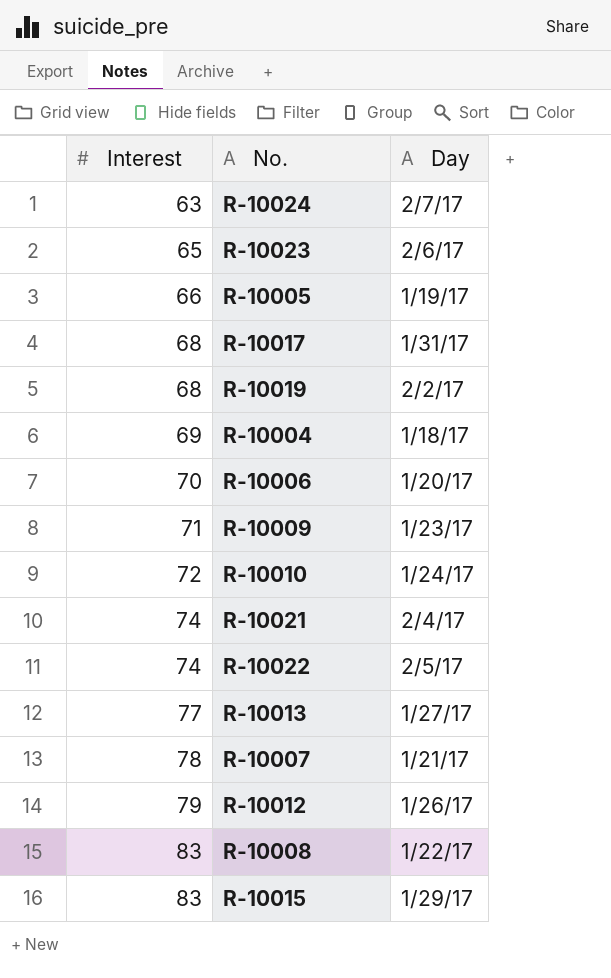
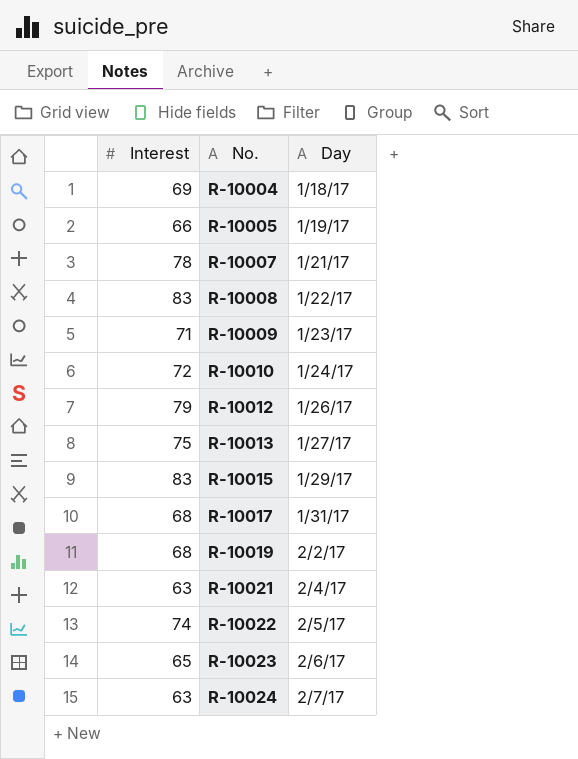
row order: Interest ascending -> No. ascending
row R-10006: 70 | 1/20/17 -> none
R-10013 | Interest: 77 -> 75
R-10021 | Interest: 74 -> 63

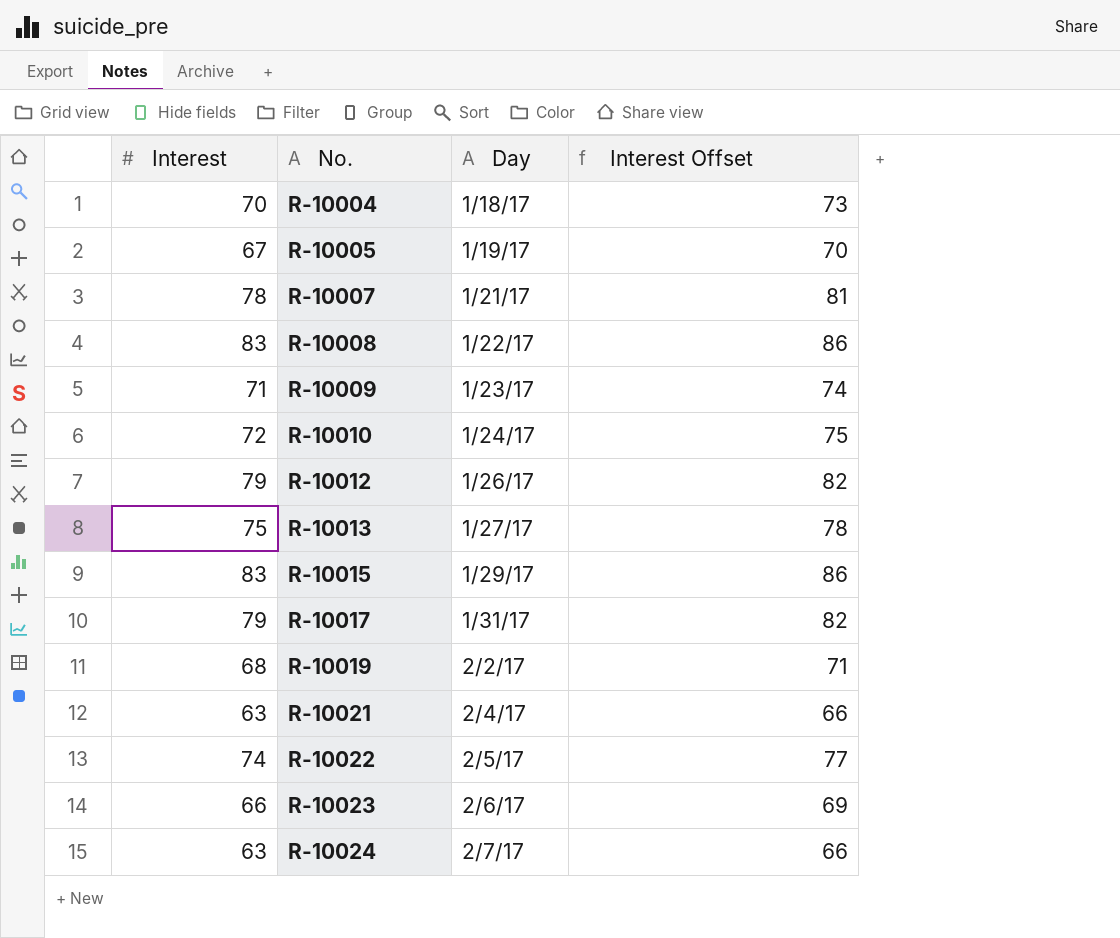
column Interest Offset | formula: none -> [Interest] + 3
R-10004 | Interest: 69 -> 70
R-10005 | Interest: 66 -> 67
R-10017 | Interest: 68 -> 79
R-10023 | Interest: 65 -> 66

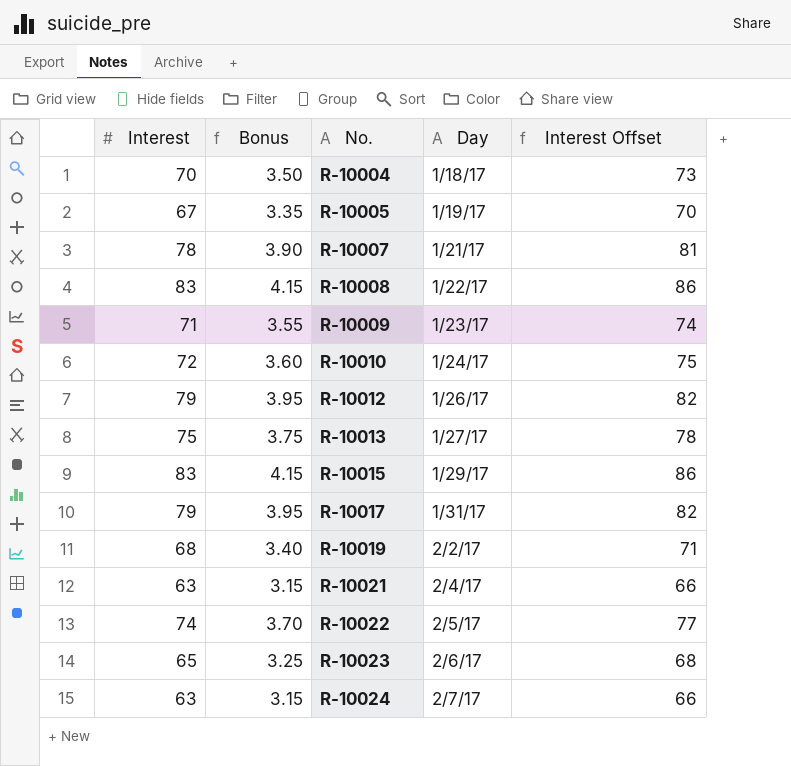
column Bonus | formula: none -> [Interest] * 0.05
R-10023 | Interest: 66 -> 65
R-10023 | Interest Offset: 69 -> 68

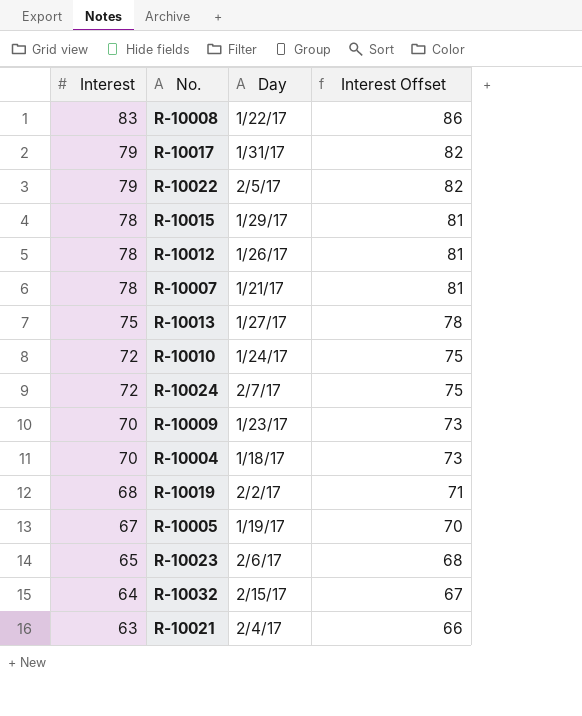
row order: No. ascending -> Interest descending
column Bonus | formula: [Interest] * 0.05 -> none
R-10022 | Interest: 74 -> 79
R-10022 | Interest Offset: 77 -> 82
R-10015 | Interest: 83 -> 78
R-10015 | Interest Offset: 86 -> 81
R-10012 | Interest: 79 -> 78
R-10012 | Interest Offset: 82 -> 81
R-10024 | Interest: 63 -> 72
R-10024 | Interest Offset: 66 -> 75
R-10009 | Interest: 71 -> 70
R-10009 | Interest Offset: 74 -> 73
row R-10032: none -> 64 | 2/15/17 | 67

